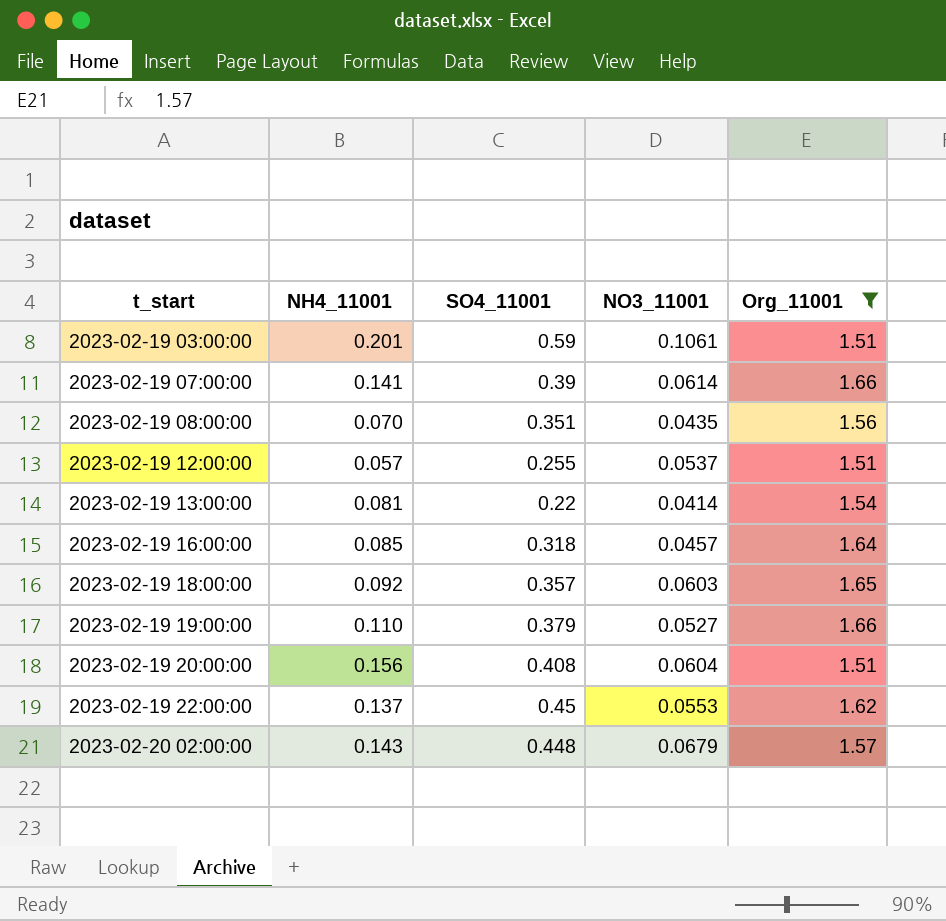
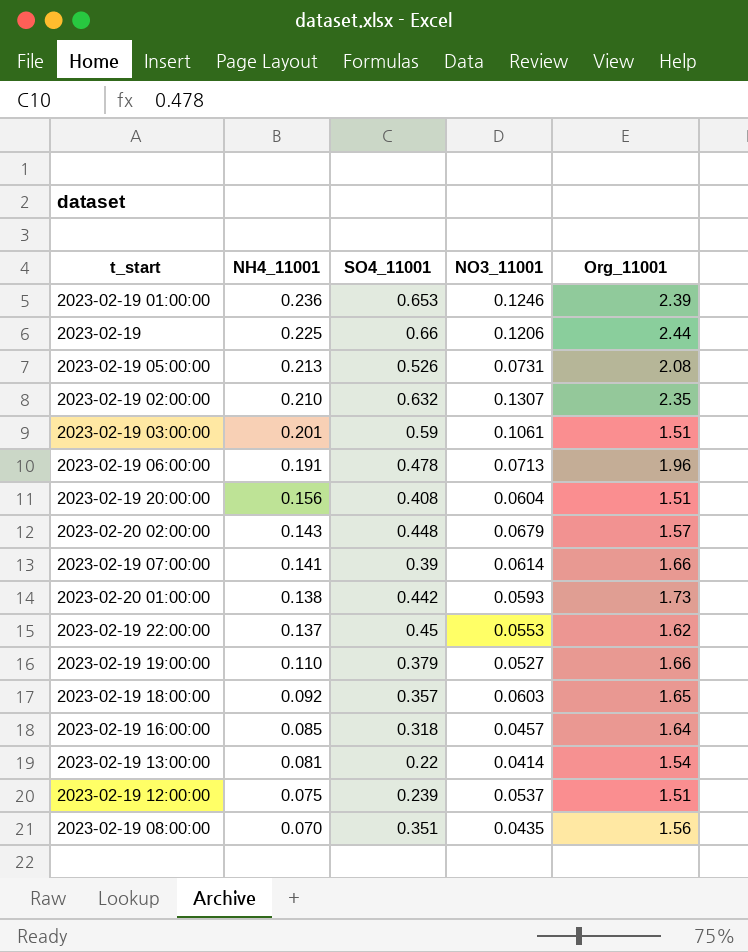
filter: Org_11001 <= 1.66 -> none
row order: t_start ascending -> NH4_11001 descending
2023-02-19 12:00:00 | NH4_11001: 0.057 -> 0.075
2023-02-19 12:00:00 | SO4_11001: 0.255 -> 0.239

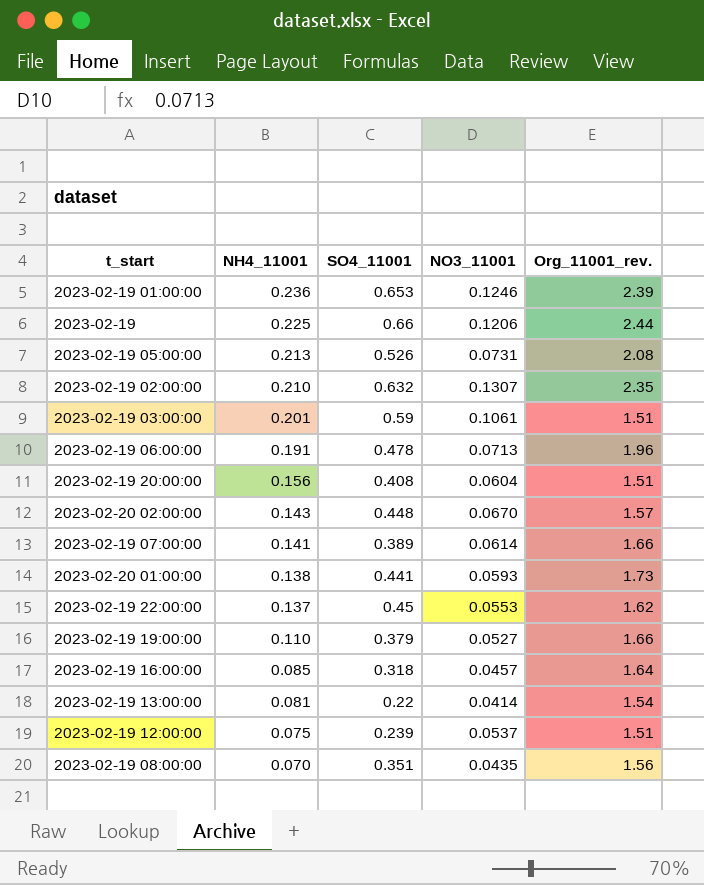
column name: Org_11001 -> Org_11001_rev.
row 2023-02-19 18:00:00: 0.092 | 0.357 | 0.0603 | 1.65 -> none
2023-02-20 02:00:00 | NO3_11001: 0.0679 -> 0.0670
2023-02-19 07:00:00 | SO4_11001: 0.39 -> 0.389
2023-02-20 01:00:00 | SO4_11001: 0.442 -> 0.441

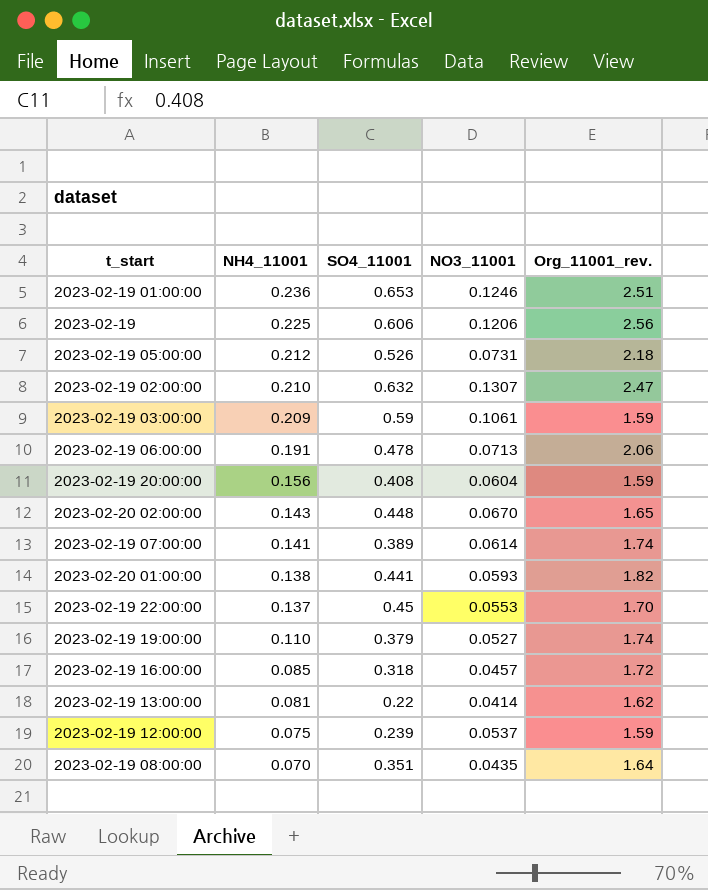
2023-02-19 01:00:00 | Org_11001_rev.: 2.39 -> 2.51
2023-02-19 | SO4_11001: 0.66 -> 0.606
2023-02-19 | Org_11001_rev.: 2.44 -> 2.56
2023-02-19 05:00:00 | NH4_11001: 0.213 -> 0.212
2023-02-19 05:00:00 | Org_11001_rev.: 2.08 -> 2.18
2023-02-19 02:00:00 | Org_11001_rev.: 2.35 -> 2.47
2023-02-19 03:00:00 | NH4_11001: 0.201 -> 0.209
2023-02-19 03:00:00 | Org_11001_rev.: 1.51 -> 1.59
2023-02-19 06:00:00 | Org_11001_rev.: 1.96 -> 2.06
2023-02-19 20:00:00 | Org_11001_rev.: 1.51 -> 1.59
2023-02-20 02:00:00 | Org_11001_rev.: 1.57 -> 1.65
2023-02-19 07:00:00 | Org_11001_rev.: 1.66 -> 1.74
2023-02-20 01:00:00 | Org_11001_rev.: 1.73 -> 1.82
2023-02-19 22:00:00 | Org_11001_rev.: 1.62 -> 1.70
2023-02-19 19:00:00 | Org_11001_rev.: 1.66 -> 1.74
2023-02-19 16:00:00 | Org_11001_rev.: 1.64 -> 1.72
2023-02-19 13:00:00 | Org_11001_rev.: 1.54 -> 1.62
2023-02-19 12:00:00 | Org_11001_rev.: 1.51 -> 1.59
2023-02-19 08:00:00 | Org_11001_rev.: 1.56 -> 1.64

